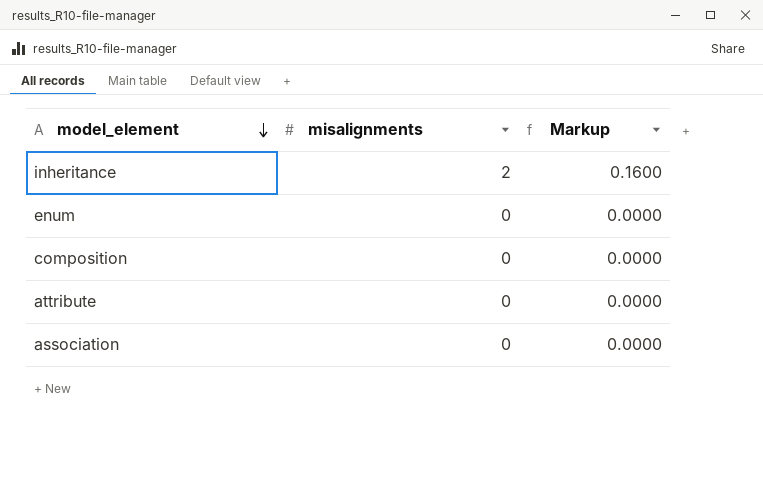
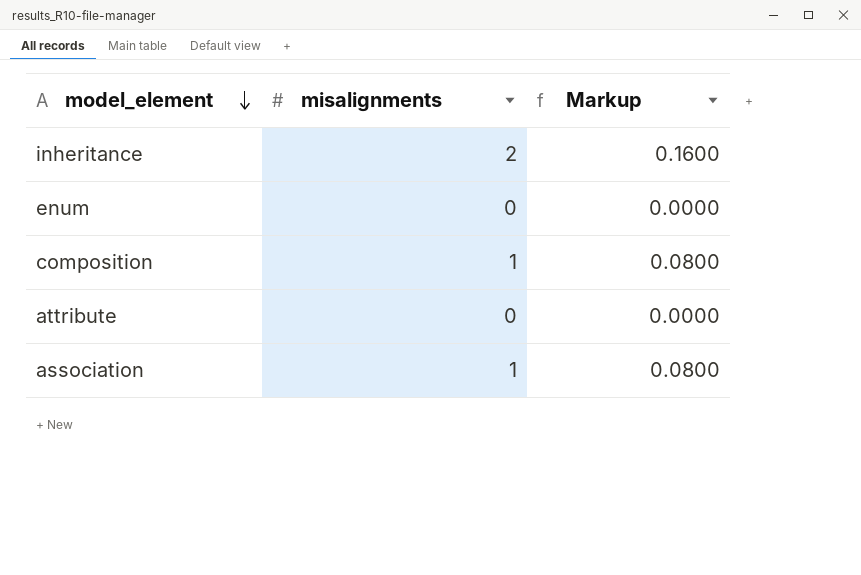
composition | misalignments: 0 -> 1
composition | Markup: 0.0000 -> 0.0800
association | misalignments: 0 -> 1
association | Markup: 0.0000 -> 0.0800

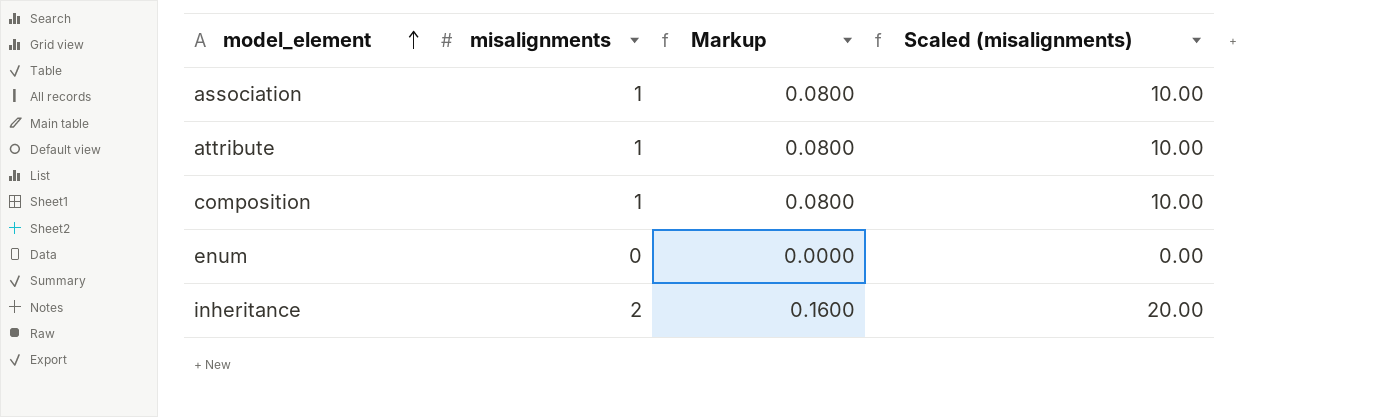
row order: model_element descending -> model_element ascending
column Scaled (misalignments) | formula: none -> [misalignments] * 10
attribute | misalignments: 0 -> 1
attribute | Markup: 0.0000 -> 0.0800

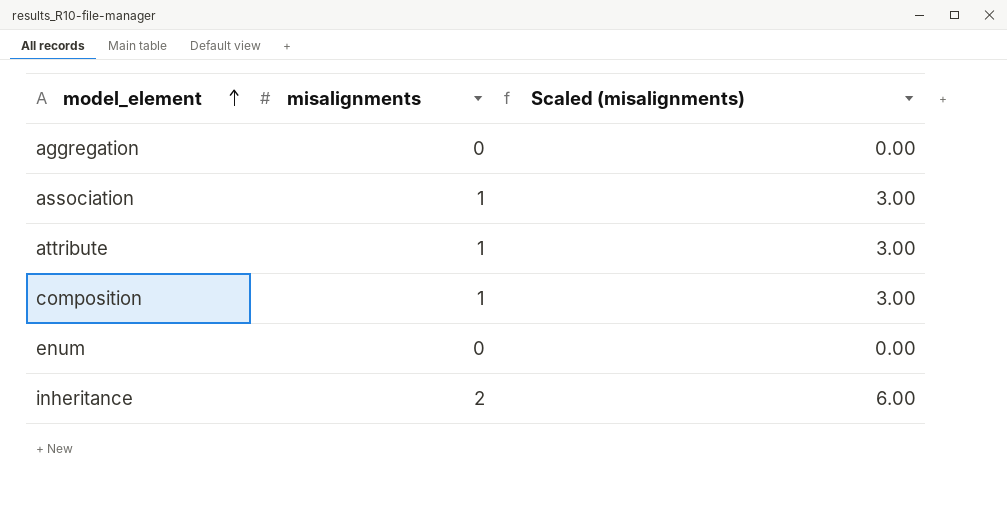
column Markup | formula: [misalignments] * 0.08 -> none
column Scaled (misalignments) | formula: [misalignments] * 10 -> [misalignments] * 3
row aggregation: none -> 0 | 0.00

